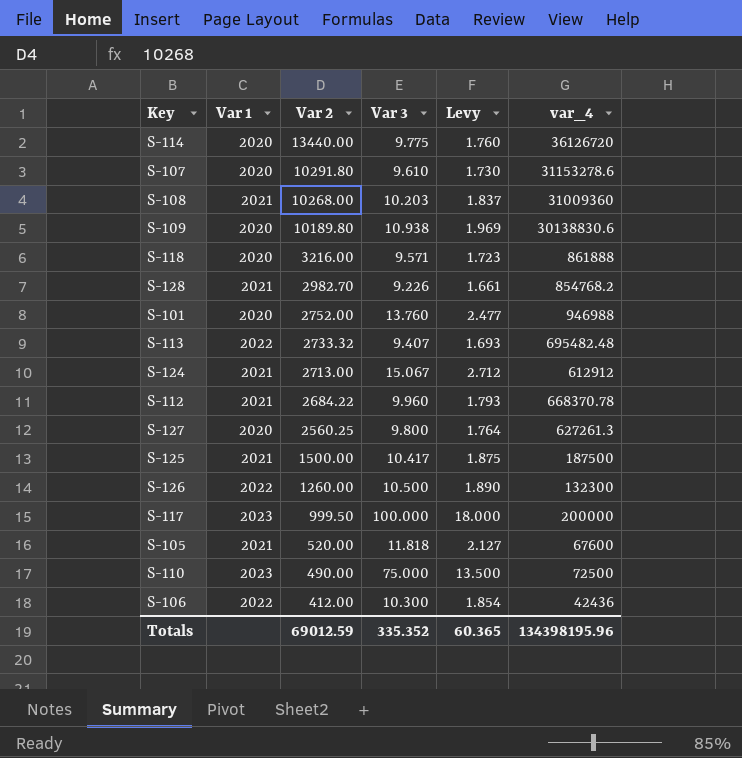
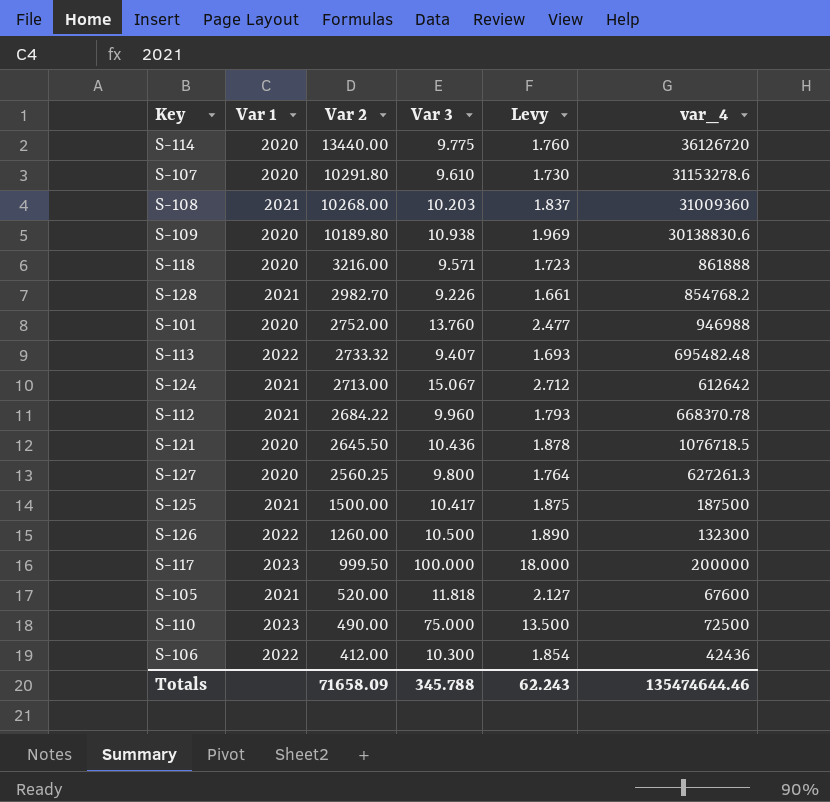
S-124 | var_4: 612912 -> 612642
row S-121: none -> 2020 | 2645.50 | 10.436 | 1.878 | 1076718.5
Totals | Var 2: 69012.59 -> 71658.09
Totals | Var 3: 335.352 -> 345.788
Totals | Levy: 60.365 -> 62.243
Totals | var_4: 134398195.96 -> 135474644.46

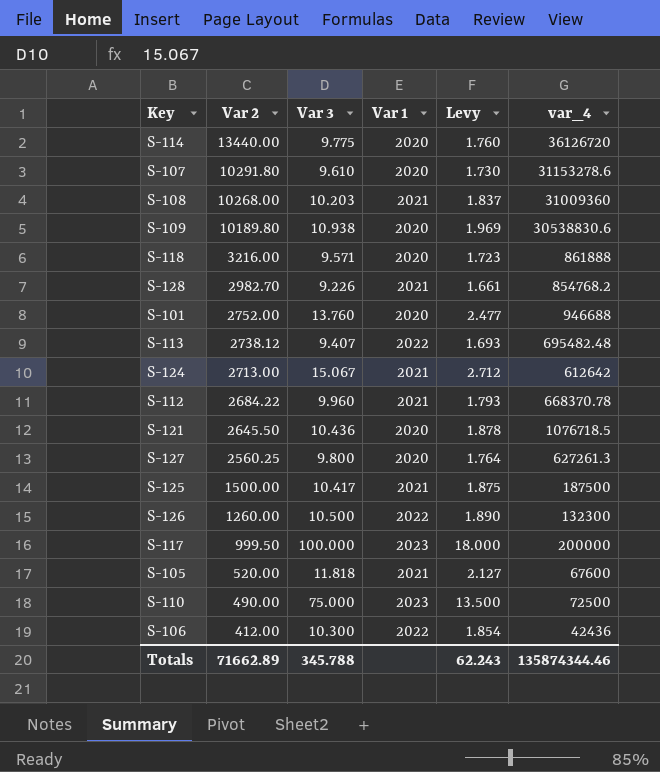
column Var 1 | position: 2 -> 4
S-109 | var_4: 30138830.6 -> 30538830.6
S-101 | var_4: 946988 -> 946688
S-113 | Var 2: 2733.32 -> 2738.12
Totals | Var 2: 71658.09 -> 71662.89
Totals | var_4: 135474644.46 -> 135874344.46

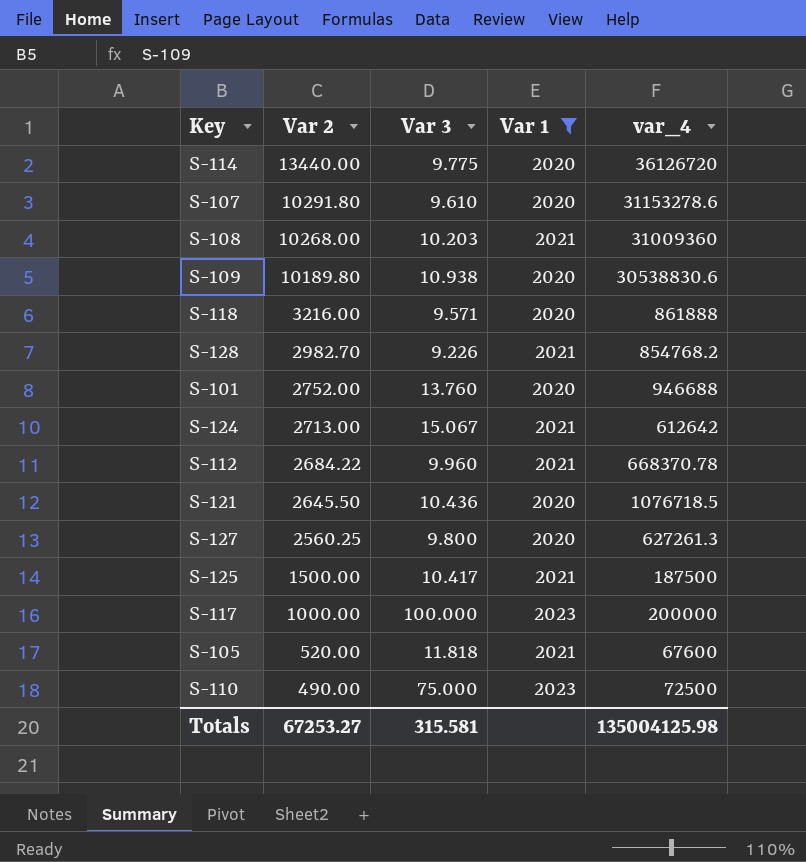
filter: none -> Var 1 != 2022
column Levy | formula: [Var 3] * 0.18 -> none
S-117 | Var 2: 999.50 -> 1000.00
Totals | Var 2: 71662.89 -> 67253.27
Totals | Var 3: 345.788 -> 315.581
Totals | var_4: 135874344.46 -> 135004125.98

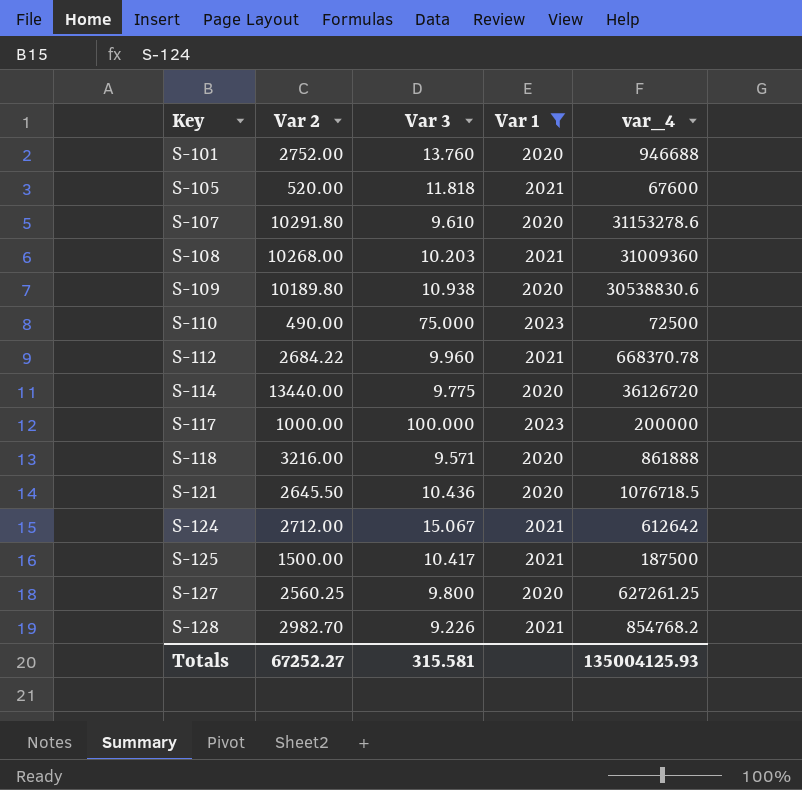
row order: Var 2 descending -> Key ascending
S-124 | Var 2: 2713.00 -> 2712.00
S-127 | var_4: 627261.3 -> 627261.25
Totals | Var 2: 67253.27 -> 67252.27
Totals | var_4: 135004125.98 -> 135004125.93

